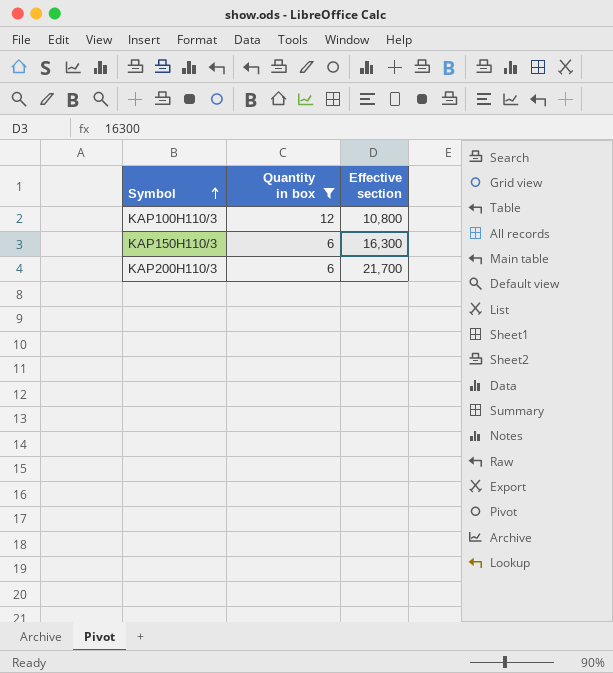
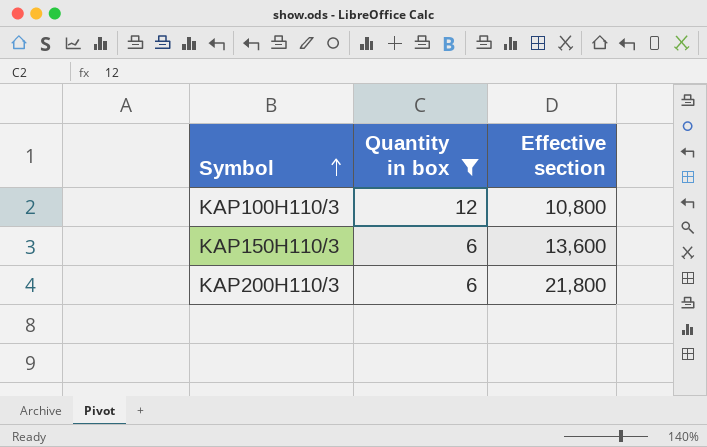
KAP150H110/3 | Effective section: 16,300 -> 13,600
KAP200H110/3 | Effective section: 21,700 -> 21,800

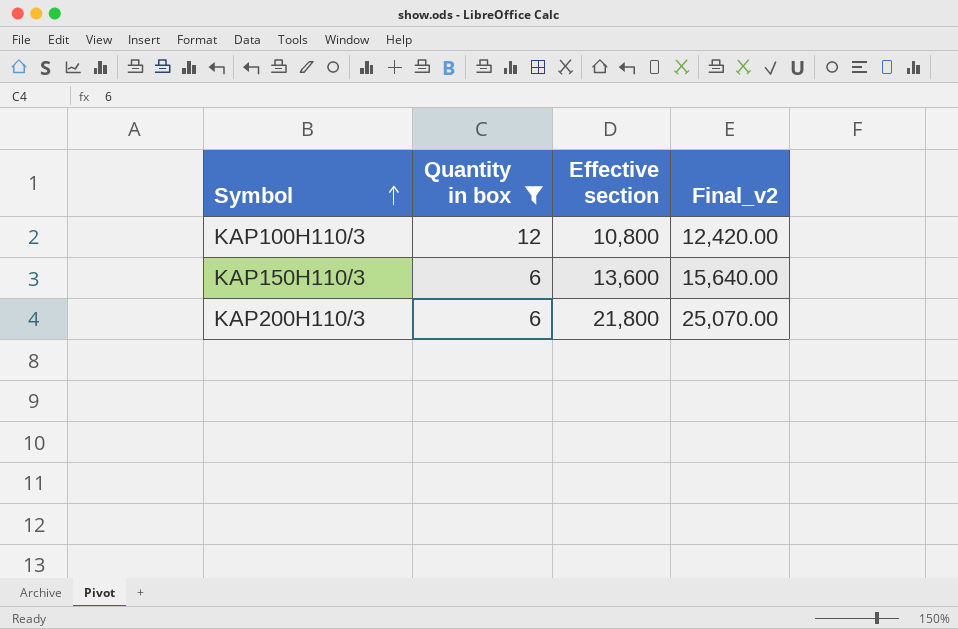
column Final_v2 | formula: none -> [Effective section] * 1.15

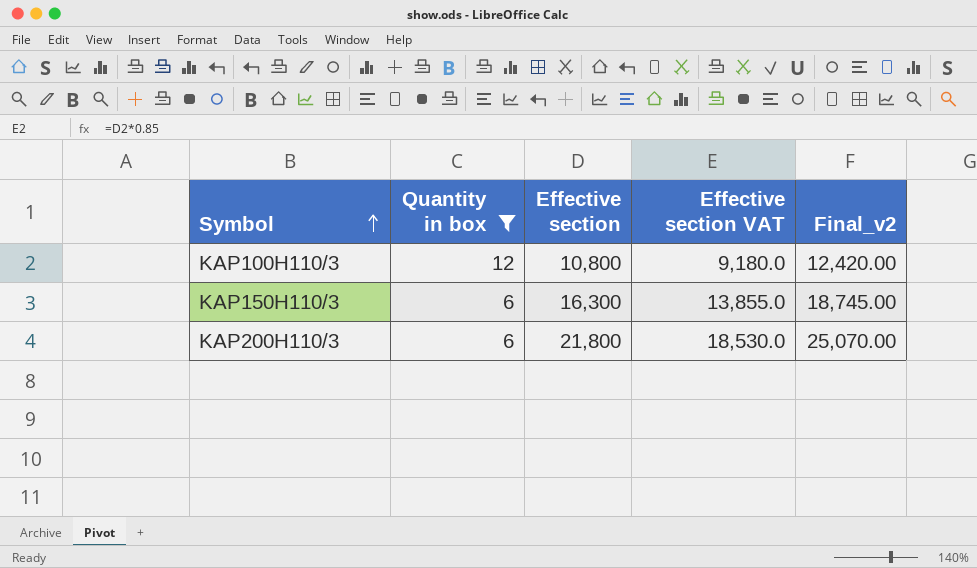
column Effective section VAT | formula: none -> [Effective section] * 0.85
KAP150H110/3 | Effective section: 13,600 -> 16,300
KAP150H110/3 | Final_v2: 15,640.00 -> 18,745.00

